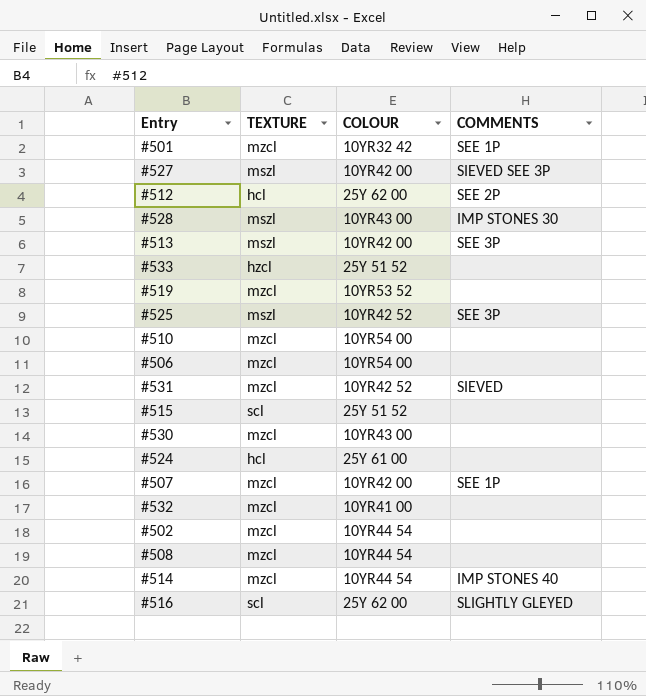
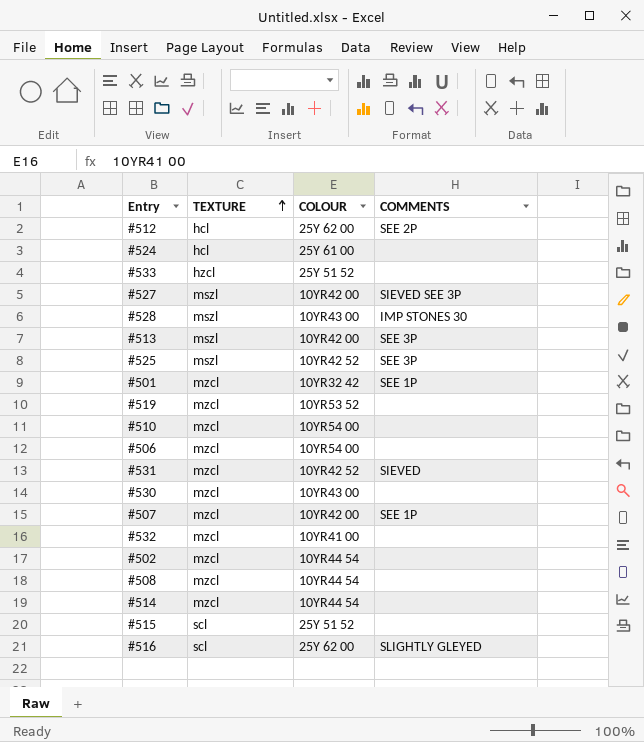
row order: none -> TEXTURE ascending
#514 | COMMENTS: IMP STONES 40 -> none

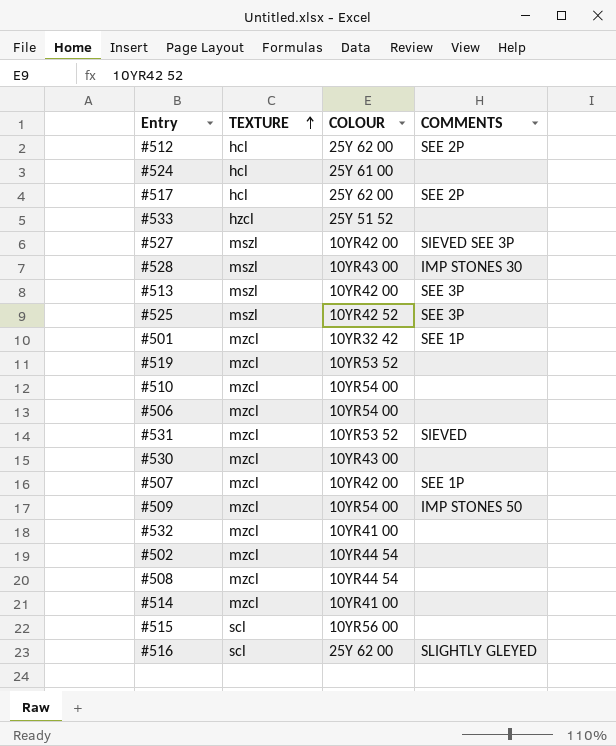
row #517: none -> hcl | 25Y 62 00 | SEE 2P
#531 | COLOUR: 10YR42 52 -> 10YR53 52
row #509: none -> mzcl | 10YR54 00 | IMP STONES 50
#514 | COLOUR: 10YR44 54 -> 10YR41 00
#515 | COLOUR: 25Y 51 52 -> 10YR56 00

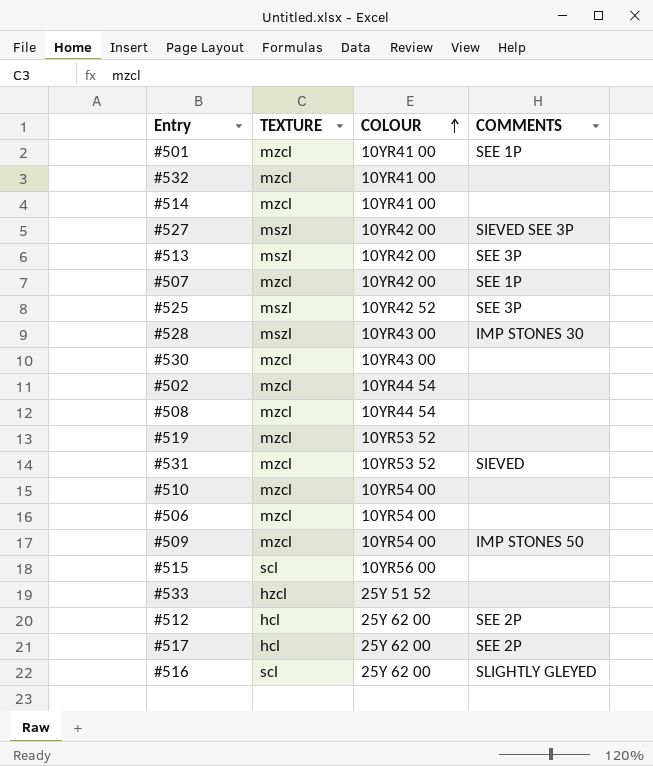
row order: TEXTURE ascending -> COLOUR ascending
row #524: hcl | 25Y 61 00 | none -> none
#501 | COLOUR: 10YR32 42 -> 10YR41 00

